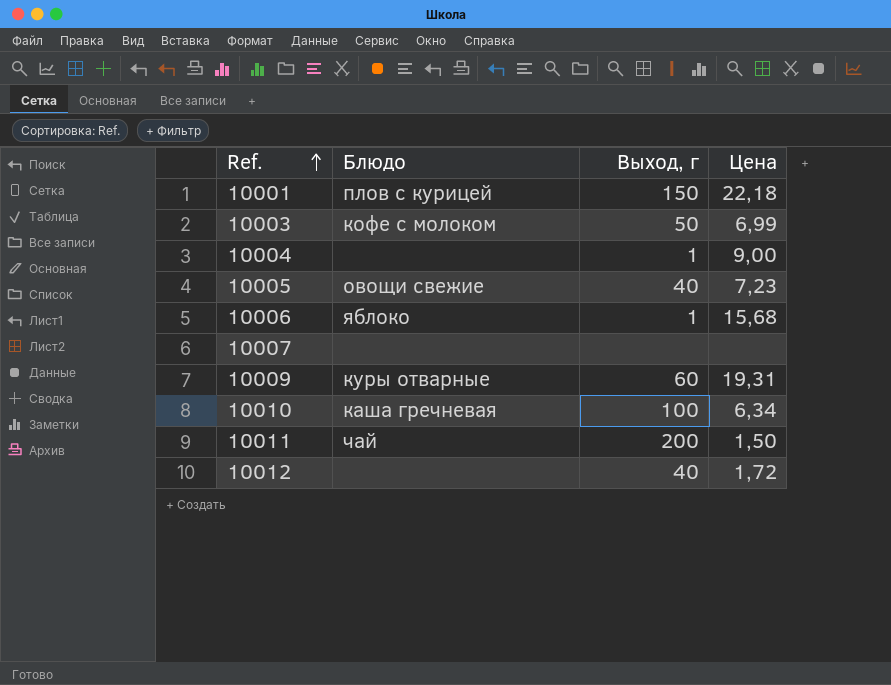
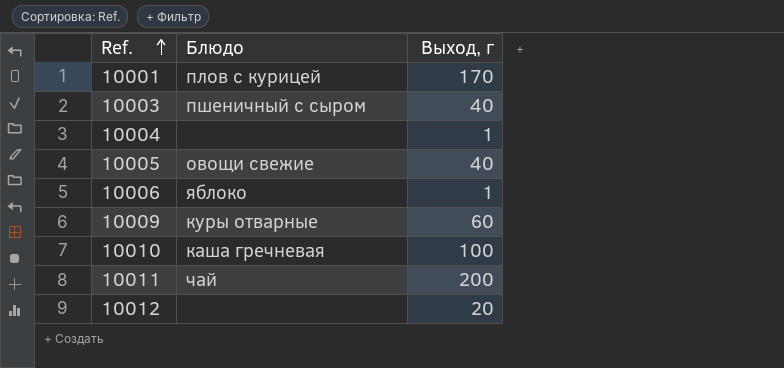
column Цена | position: 4 -> none
row 10007: none | none | none -> none
10001 | Выход, г: 150 -> 170
10003 | Блюдо: кофе с молоком -> пшеничный с сыром
10003 | Выход, г: 50 -> 40
10012 | Выход, г: 40 -> 20

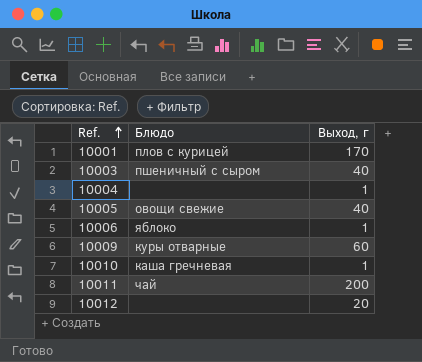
10010 | Выход, г: 100 -> 1

